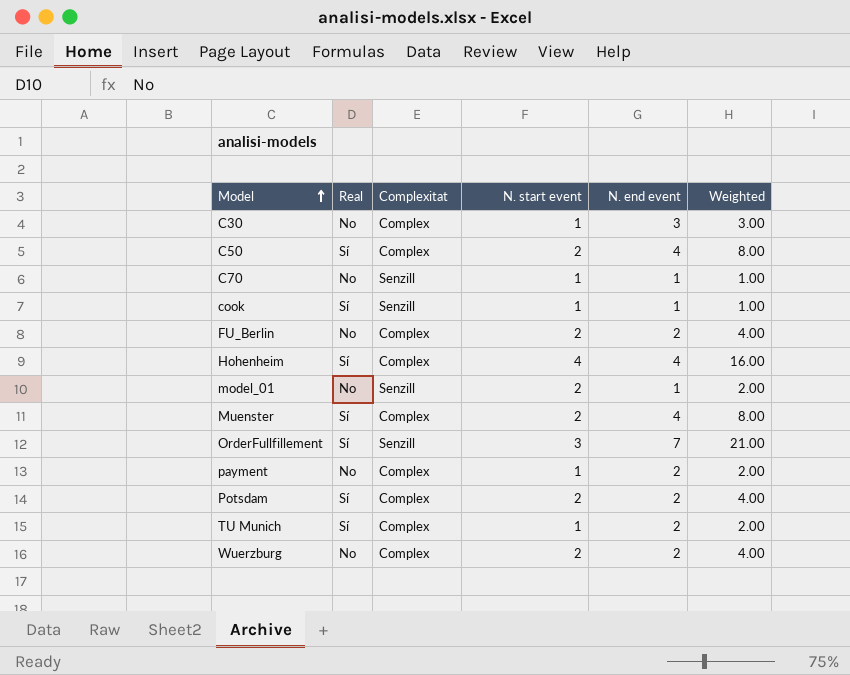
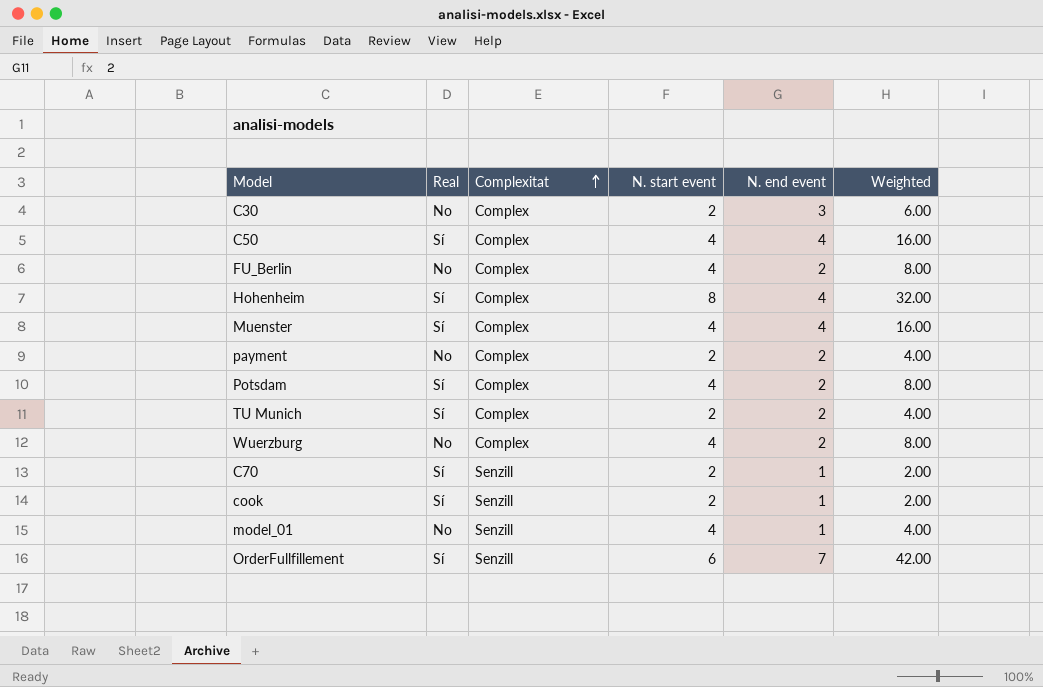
row order: Model ascending -> Complexitat ascending
C30 | N. start event: 1 -> 2
C30 | Weighted: 3.00 -> 6.00
C50 | N. start event: 2 -> 4
C50 | Weighted: 8.00 -> 16.00
FU_Berlin | N. start event: 2 -> 4
FU_Berlin | Weighted: 4.00 -> 8.00
Hohenheim | N. start event: 4 -> 8
Hohenheim | Weighted: 16.00 -> 32.00
Muenster | N. start event: 2 -> 4
Muenster | Weighted: 8.00 -> 16.00
payment | N. start event: 1 -> 2
payment | Weighted: 2.00 -> 4.00
Potsdam | N. start event: 2 -> 4
Potsdam | Weighted: 4.00 -> 8.00
TU Munich | N. start event: 1 -> 2
TU Munich | Weighted: 2.00 -> 4.00
Wuerzburg | N. start event: 2 -> 4
Wuerzburg | Weighted: 4.00 -> 8.00
C70 | Real: No -> Sí
C70 | N. start event: 1 -> 2
C70 | Weighted: 1.00 -> 2.00
cook | N. start event: 1 -> 2
cook | Weighted: 1.00 -> 2.00
model_01 | N. start event: 2 -> 4
model_01 | Weighted: 2.00 -> 4.00
OrderFullfillement | N. start event: 3 -> 6
OrderFullfillement | Weighted: 21.00 -> 42.00

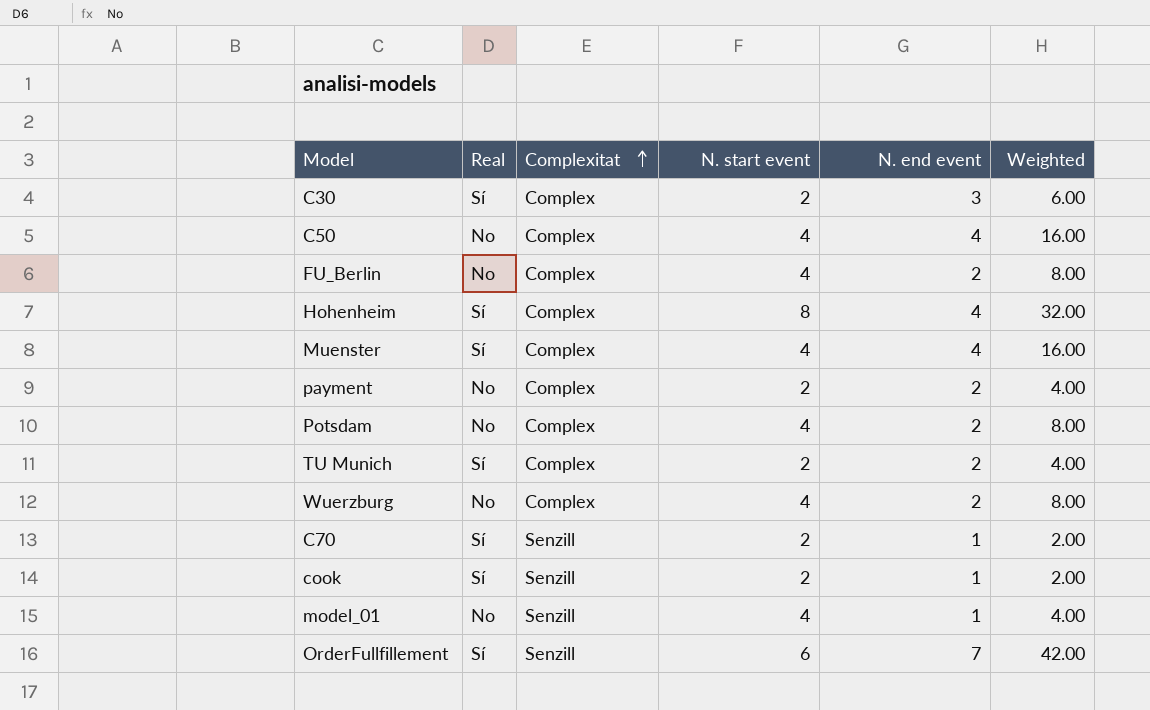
C30 | Real: No -> Sí
C50 | Real: Sí -> No
Potsdam | Real: Sí -> No

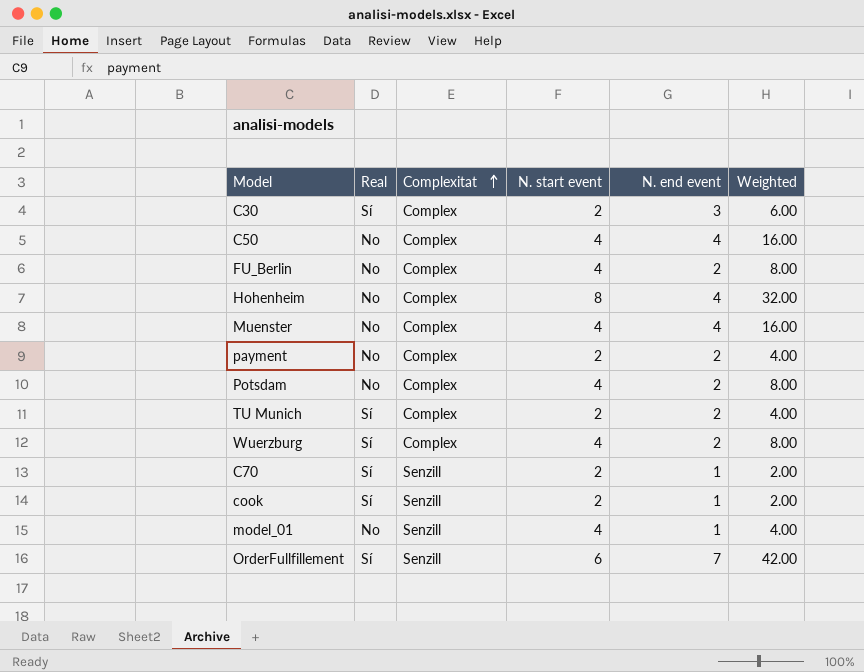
Hohenheim | Real: Sí -> No
Muenster | Real: Sí -> No
Wuerzburg | Real: No -> Sí

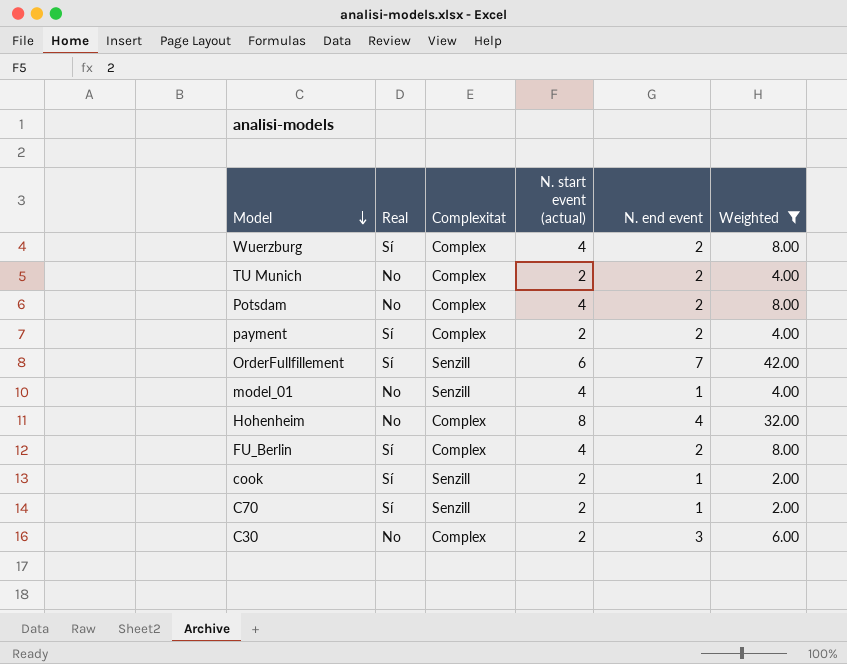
filter: none -> Weighted != 16.00
row order: Complexitat ascending -> Model descending
column name: N. start event -> N. start event (actual)
TU Munich | Real: Sí -> No
payment | Real: No -> Sí
FU_Berlin | Real: No -> Sí
C30 | Real: Sí -> No

